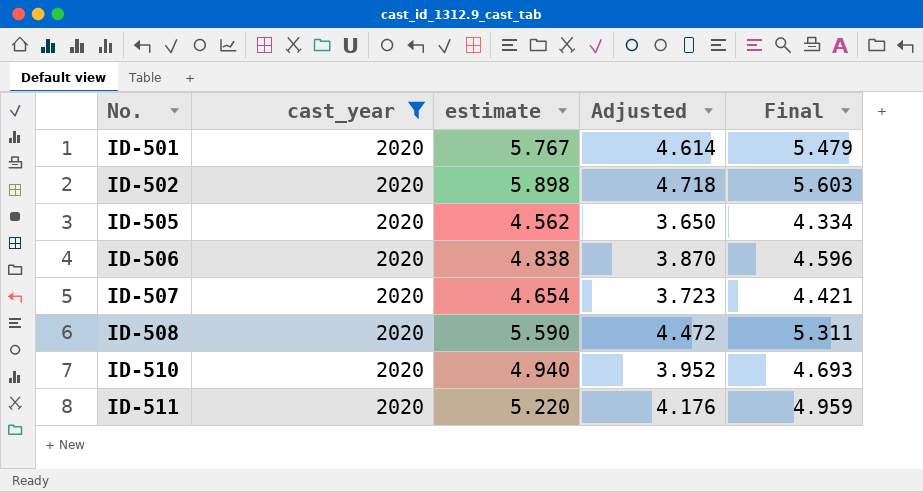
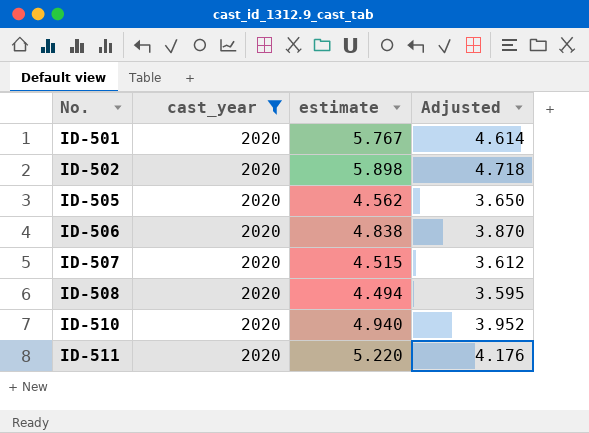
column Final | formula: [estimate] * 0.95 -> none
ID-507 | estimate: 4.654 -> 4.515
ID-507 | Adjusted: 3.723 -> 3.612
ID-508 | estimate: 5.590 -> 4.494
ID-508 | Adjusted: 4.472 -> 3.595

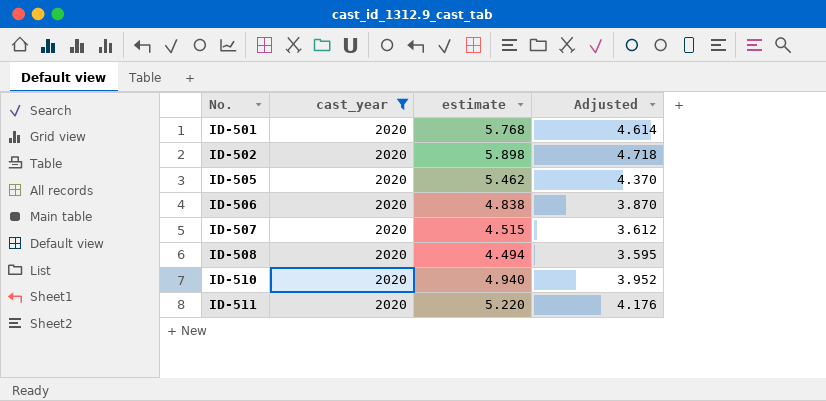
ID-501 | estimate: 5.767 -> 5.768
ID-505 | estimate: 4.562 -> 5.462
ID-505 | Adjusted: 3.650 -> 4.370

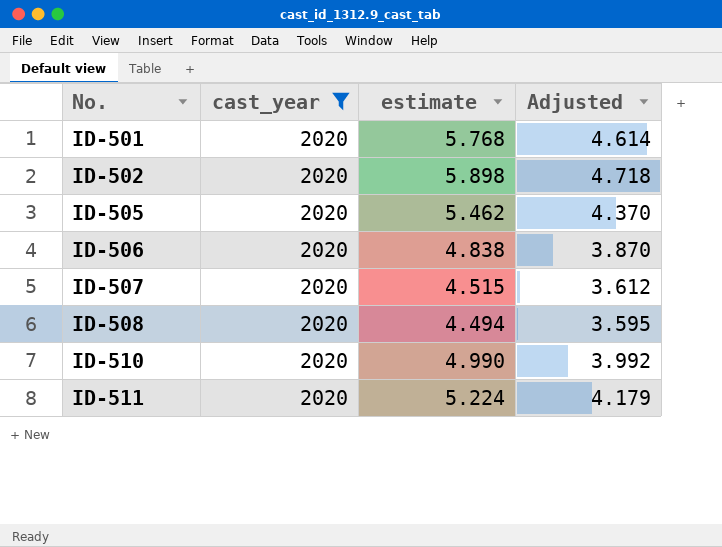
ID-510 | estimate: 4.940 -> 4.990
ID-510 | Adjusted: 3.952 -> 3.992
ID-511 | estimate: 5.220 -> 5.224
ID-511 | Adjusted: 4.176 -> 4.179

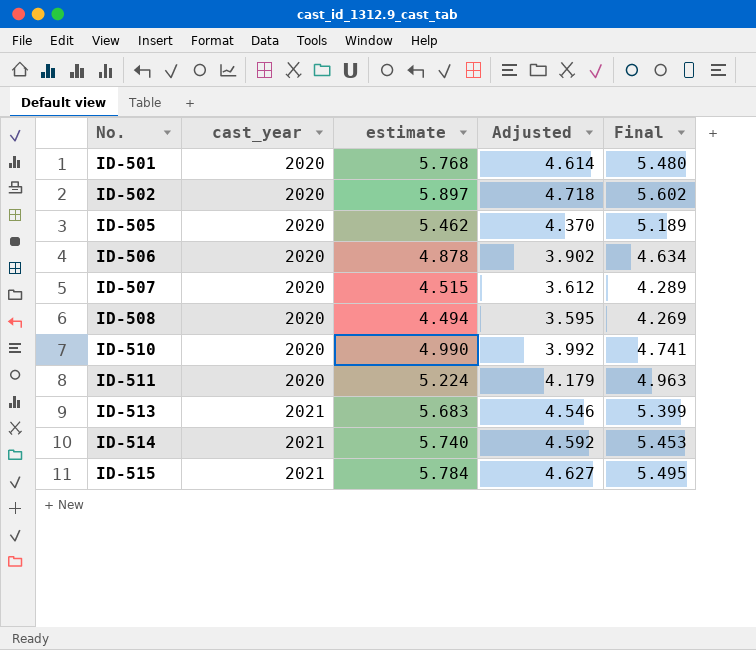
filter: cast_year = 2020 -> none
column Final | formula: none -> [estimate] * 0.95
ID-502 | estimate: 5.898 -> 5.897
ID-506 | estimate: 4.838 -> 4.878
ID-506 | Adjusted: 3.870 -> 3.902

